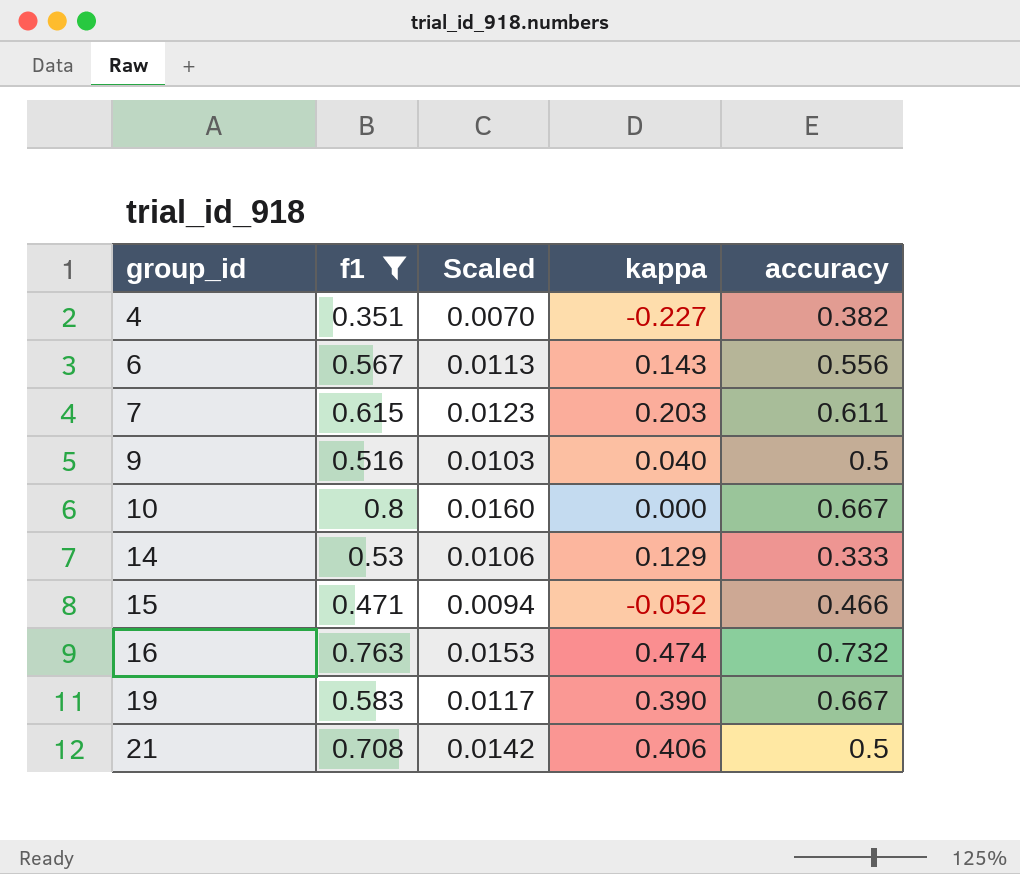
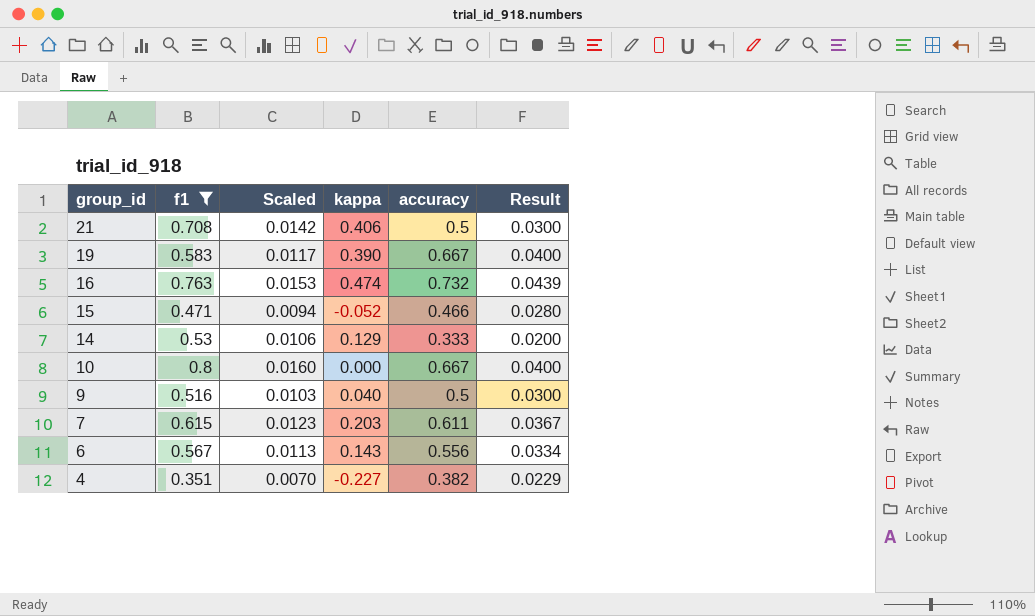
row order: group_id ascending -> group_id descending
column Result | formula: none -> [accuracy] * 0.06

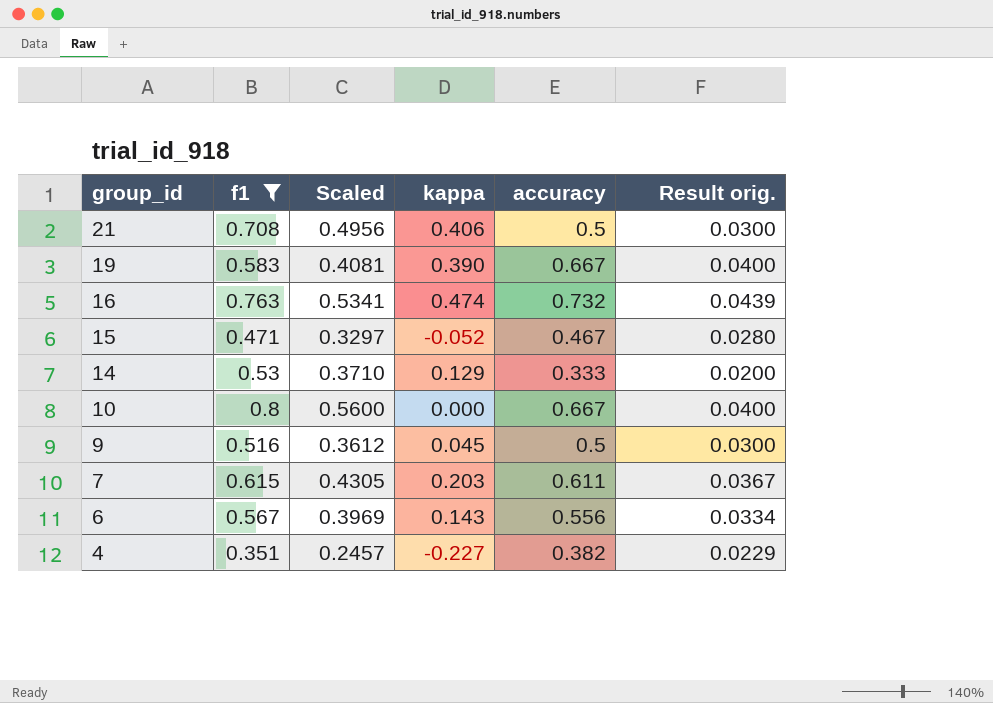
column Scaled | formula: [f1] * 0.02 -> [f1] * 0.7
column name: Result -> Result orig.
15 | accuracy: 0.466 -> 0.467
9 | kappa: 0.040 -> 0.045

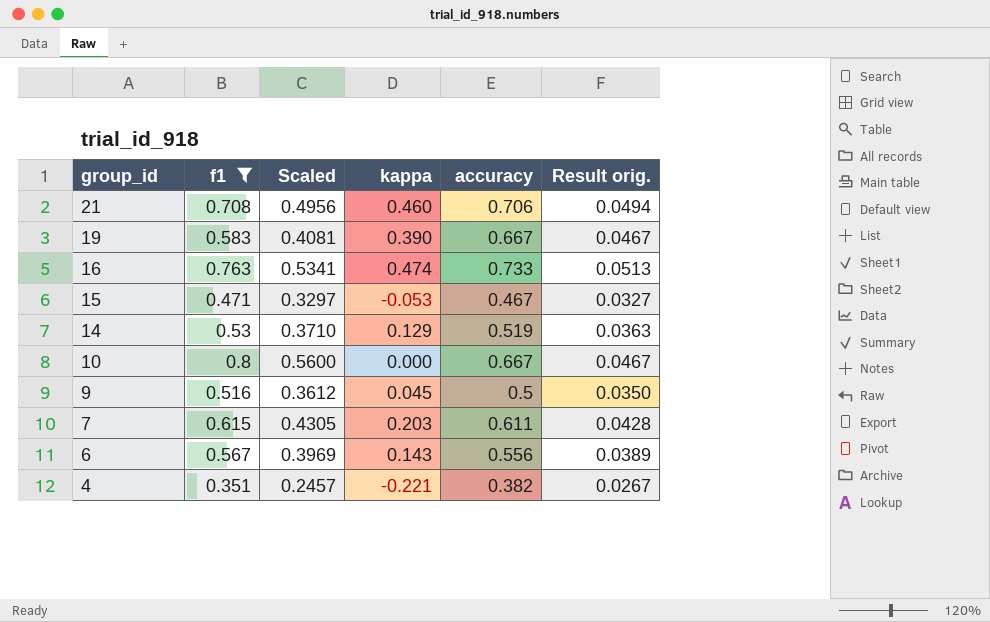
column Result orig. | formula: [accuracy] * 0.06 -> [accuracy] * 0.07
21 | kappa: 0.406 -> 0.460
21 | accuracy: 0.5 -> 0.706
16 | accuracy: 0.732 -> 0.733
15 | kappa: -0.052 -> -0.053
14 | accuracy: 0.333 -> 0.519
4 | kappa: -0.227 -> -0.221

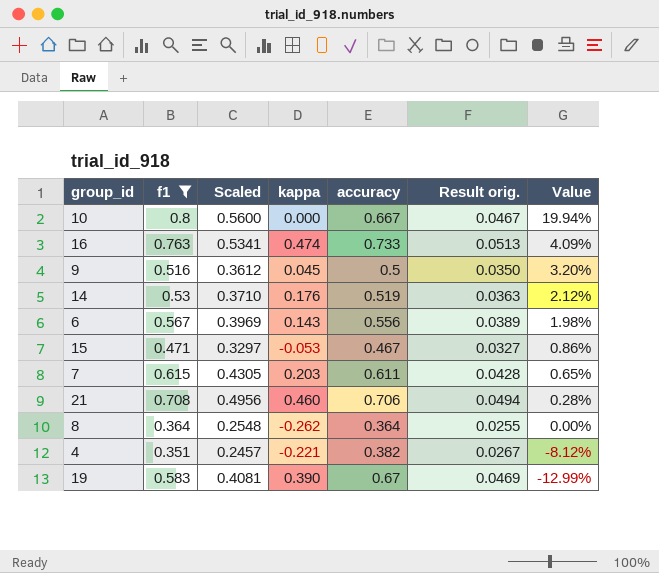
row order: group_id descending -> Value descending
column Value | formula: none -> ([f1] - [accuracy]) / [accuracy]
14 | kappa: 0.129 -> 0.176
row 8: none -> 0.364 | 0.2548 | -0.262 | 0.364 | 0.0255 | 0.00%
19 | accuracy: 0.667 -> 0.67
19 | Result orig.: 0.0467 -> 0.0469

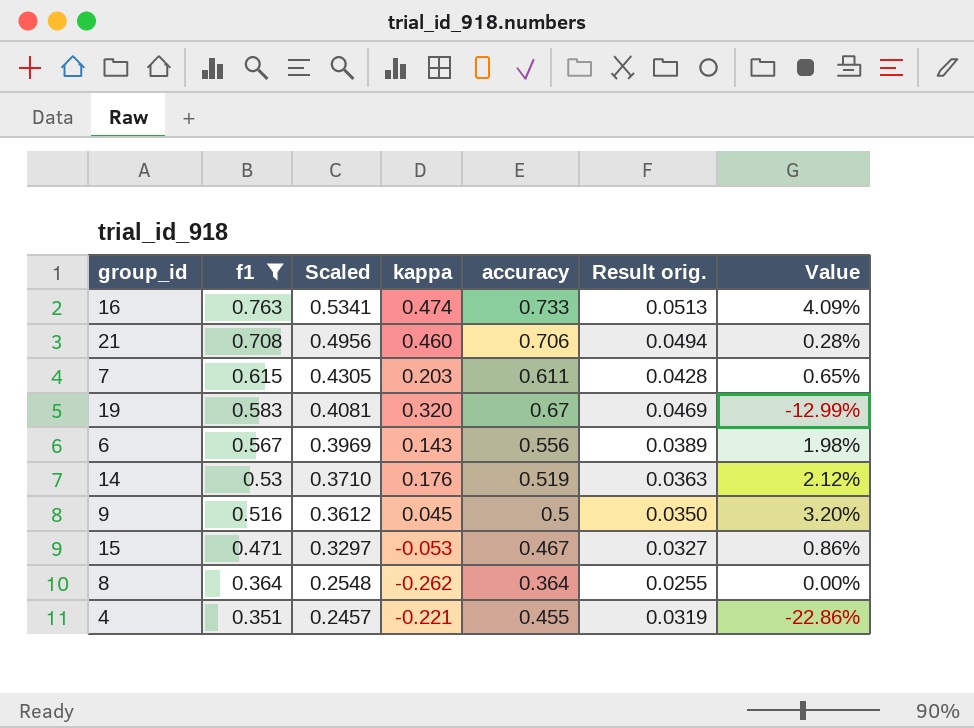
row order: Value descending -> f1 descending
row 10: 0.8 | 0.5600 | 0.000 | 0.667 | 0.0467 | 19.94% -> none
19 | kappa: 0.390 -> 0.320
4 | accuracy: 0.382 -> 0.455
4 | Result orig.: 0.0267 -> 0.0319
4 | Value: -8.12% -> -22.86%

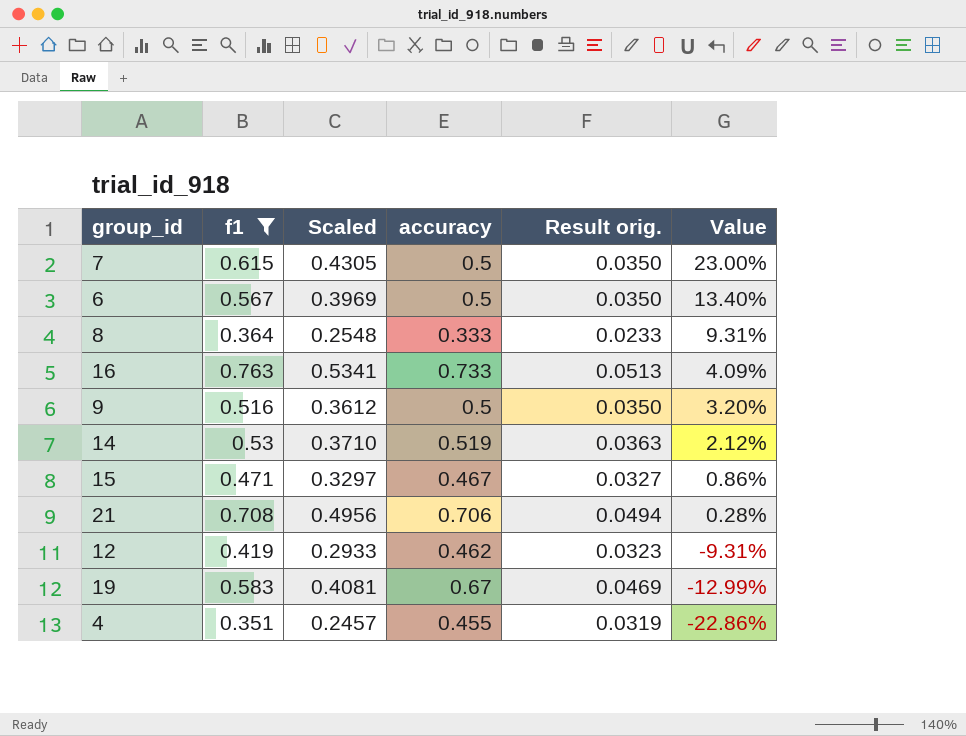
row order: f1 descending -> Value descending
column kappa | position: 4 -> none
7 | accuracy: 0.611 -> 0.5
7 | Result orig.: 0.0428 -> 0.0350
7 | Value: 0.65% -> 23.00%
6 | accuracy: 0.556 -> 0.5
6 | Result orig.: 0.0389 -> 0.0350
6 | Value: 1.98% -> 13.40%
8 | accuracy: 0.364 -> 0.333
8 | Result orig.: 0.0255 -> 0.0233
8 | Value: 0.00% -> 9.31%
row 12: none -> 0.419 | 0.2933 | 0.462 | 0.0323 | -9.31%

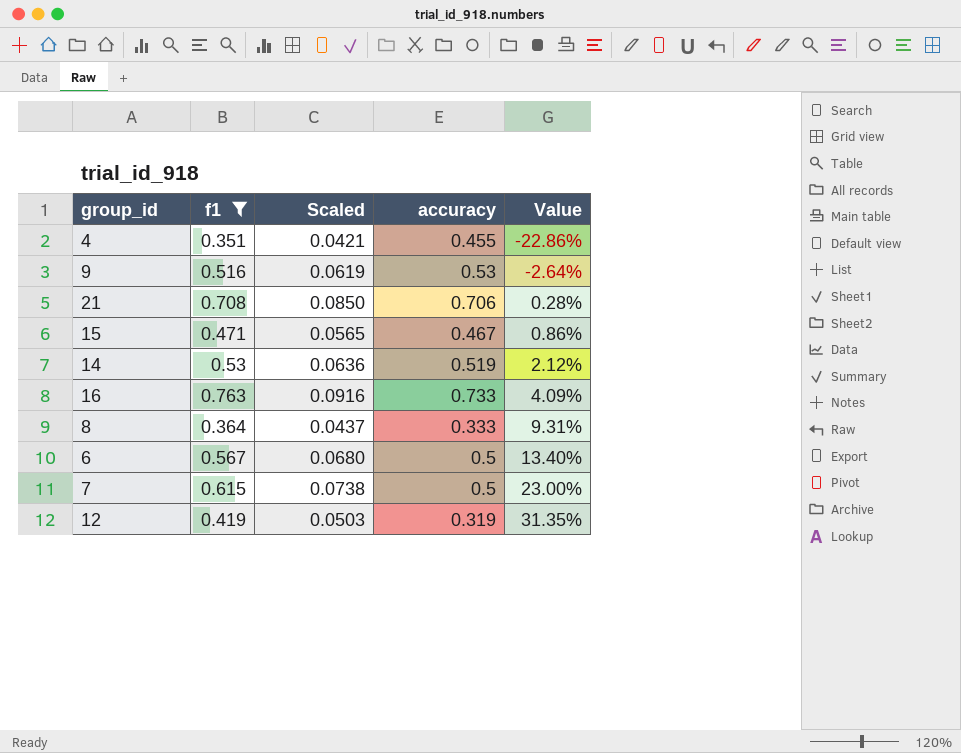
row order: Value descending -> Value ascending
column Result orig. | formula: [accuracy] * 0.07 -> none
column Scaled | formula: [f1] * 0.7 -> [f1] * 0.12
row 19: 0.583 | 0.4081 | 0.67 | 0.0469 | -12.99% -> none
9 | accuracy: 0.5 -> 0.53
9 | Value: 3.20% -> -2.64%
12 | accuracy: 0.462 -> 0.319
12 | Value: -9.31% -> 31.35%

